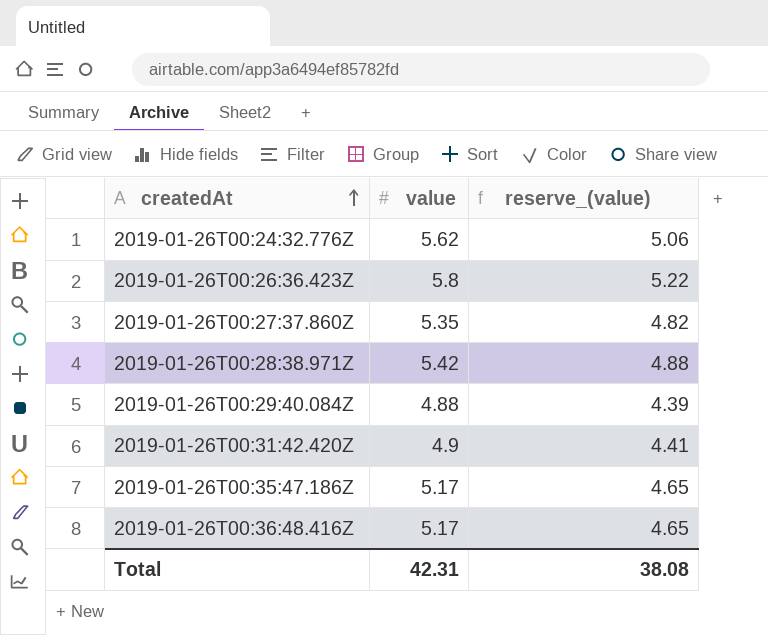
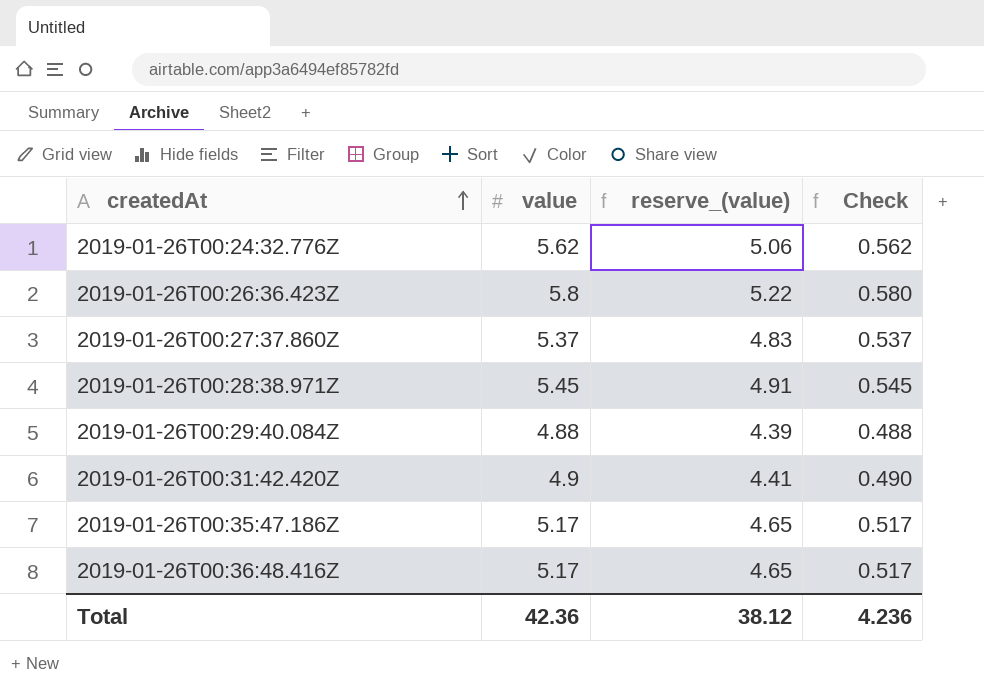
column Check | formula: none -> [value] * 0.1
2019-01-26T00:27:37.860Z | value: 5.35 -> 5.37
2019-01-26T00:27:37.860Z | reserve_(value): 4.82 -> 4.83
2019-01-26T00:28:38.971Z | value: 5.42 -> 5.45
2019-01-26T00:28:38.971Z | reserve_(value): 4.88 -> 4.91
Total | value: 42.31 -> 42.36
Total | reserve_(value): 38.08 -> 38.12

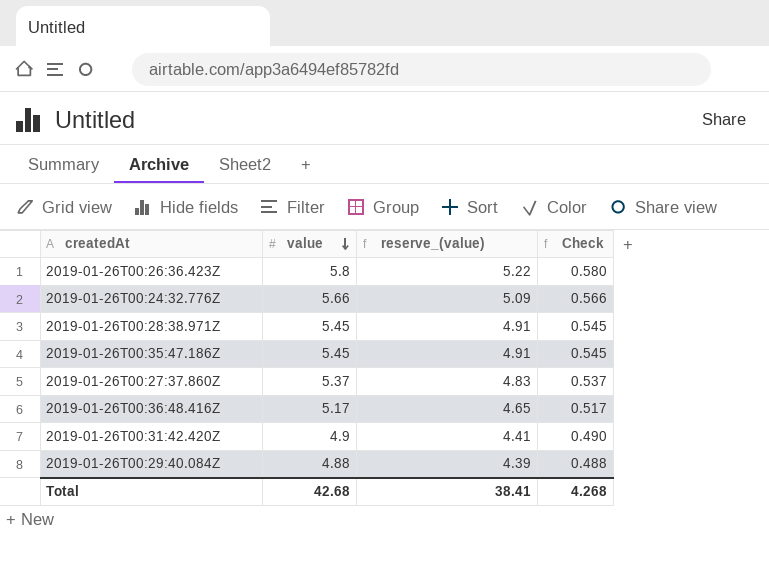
row order: createdAt ascending -> value descending
2019-01-26T00:24:32.776Z | value: 5.62 -> 5.66
2019-01-26T00:24:32.776Z | reserve_(value): 5.06 -> 5.09
2019-01-26T00:24:32.776Z | Check: 0.562 -> 0.566
2019-01-26T00:35:47.186Z | value: 5.17 -> 5.45
2019-01-26T00:35:47.186Z | reserve_(value): 4.65 -> 4.91
2019-01-26T00:35:47.186Z | Check: 0.517 -> 0.545
Total | value: 42.36 -> 42.68
Total | reserve_(value): 38.12 -> 38.41
Total | Check: 4.236 -> 4.268

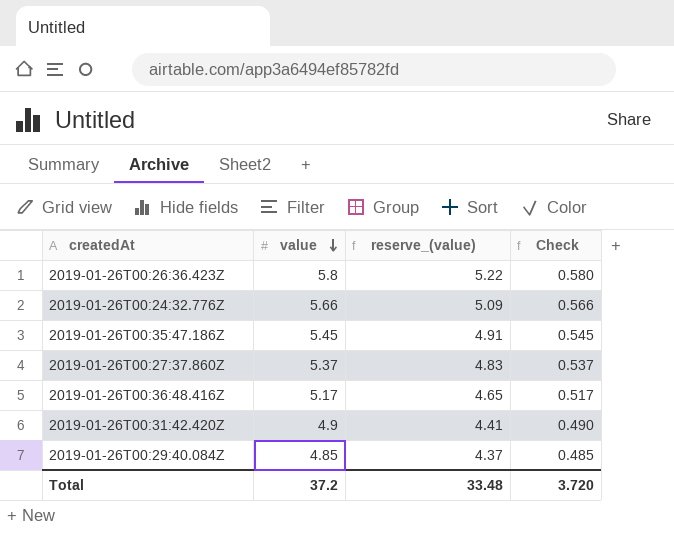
row 2019-01-26T00:28:38.971Z: 5.45 | 4.91 | 0.545 -> none
2019-01-26T00:29:40.084Z | value: 4.88 -> 4.85
2019-01-26T00:29:40.084Z | reserve_(value): 4.39 -> 4.37
2019-01-26T00:29:40.084Z | Check: 0.488 -> 0.485
Total | value: 42.68 -> 37.2
Total | reserve_(value): 38.41 -> 33.48
Total | Check: 4.268 -> 3.720

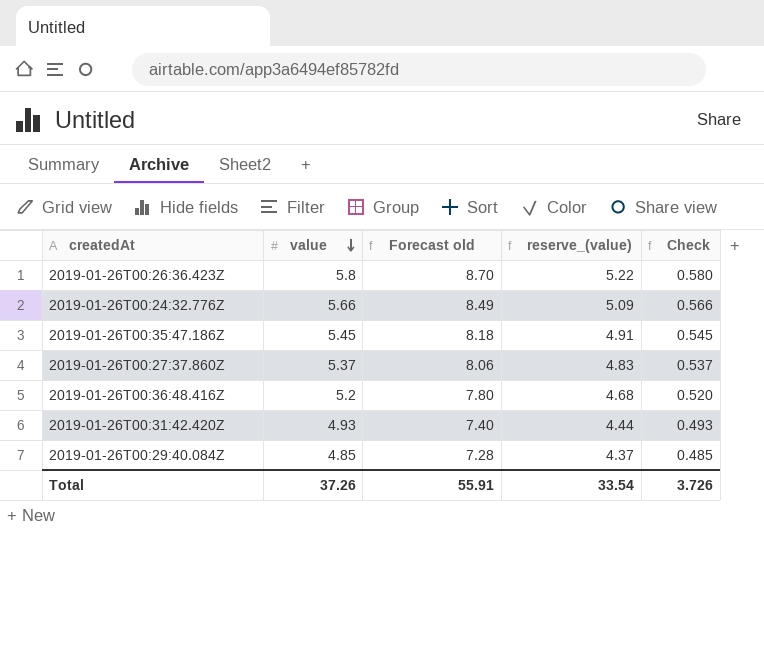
column Forecast old | formula: none -> [value] * 1.5
2019-01-26T00:36:48.416Z | value: 5.17 -> 5.2
2019-01-26T00:36:48.416Z | reserve_(value): 4.65 -> 4.68
2019-01-26T00:36:48.416Z | Check: 0.517 -> 0.520
2019-01-26T00:31:42.420Z | value: 4.9 -> 4.93
2019-01-26T00:31:42.420Z | reserve_(value): 4.41 -> 4.44
2019-01-26T00:31:42.420Z | Check: 0.490 -> 0.493
Total | value: 37.2 -> 37.26
Total | reserve_(value): 33.48 -> 33.54
Total | Check: 3.720 -> 3.726

